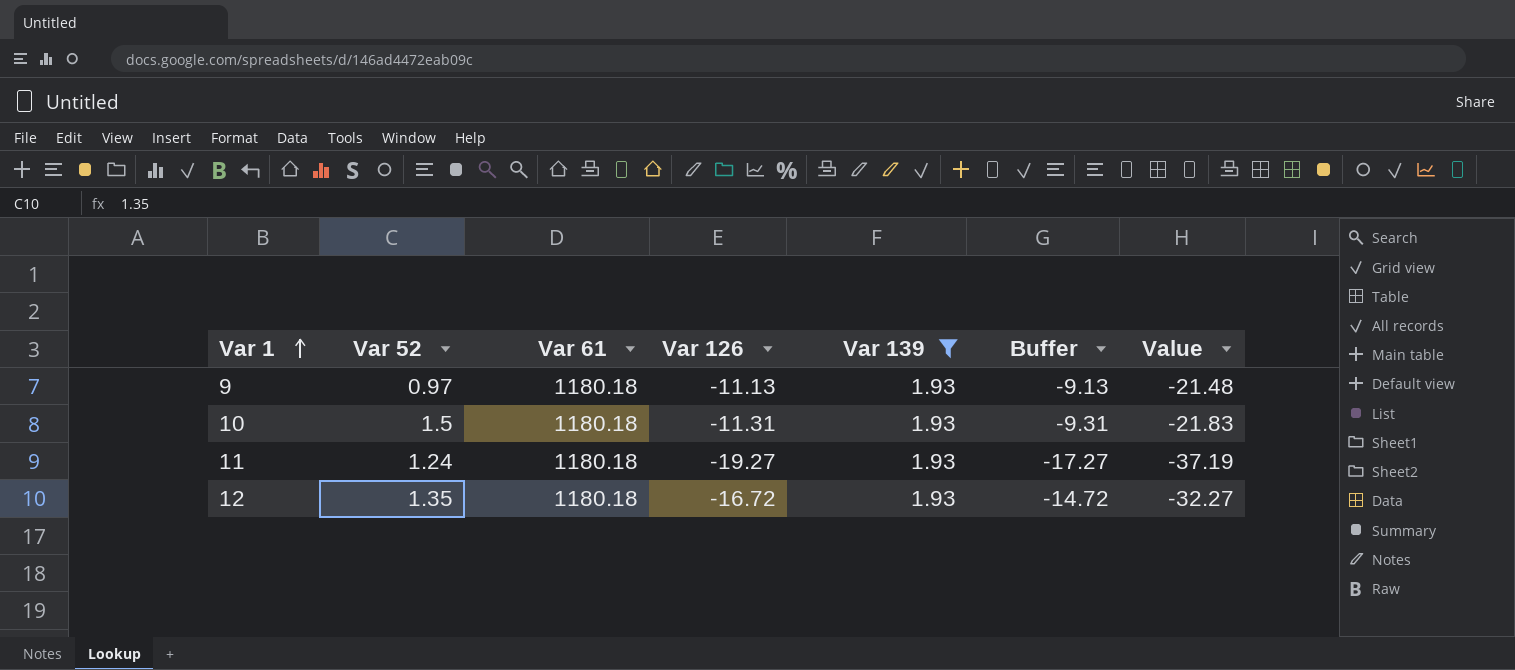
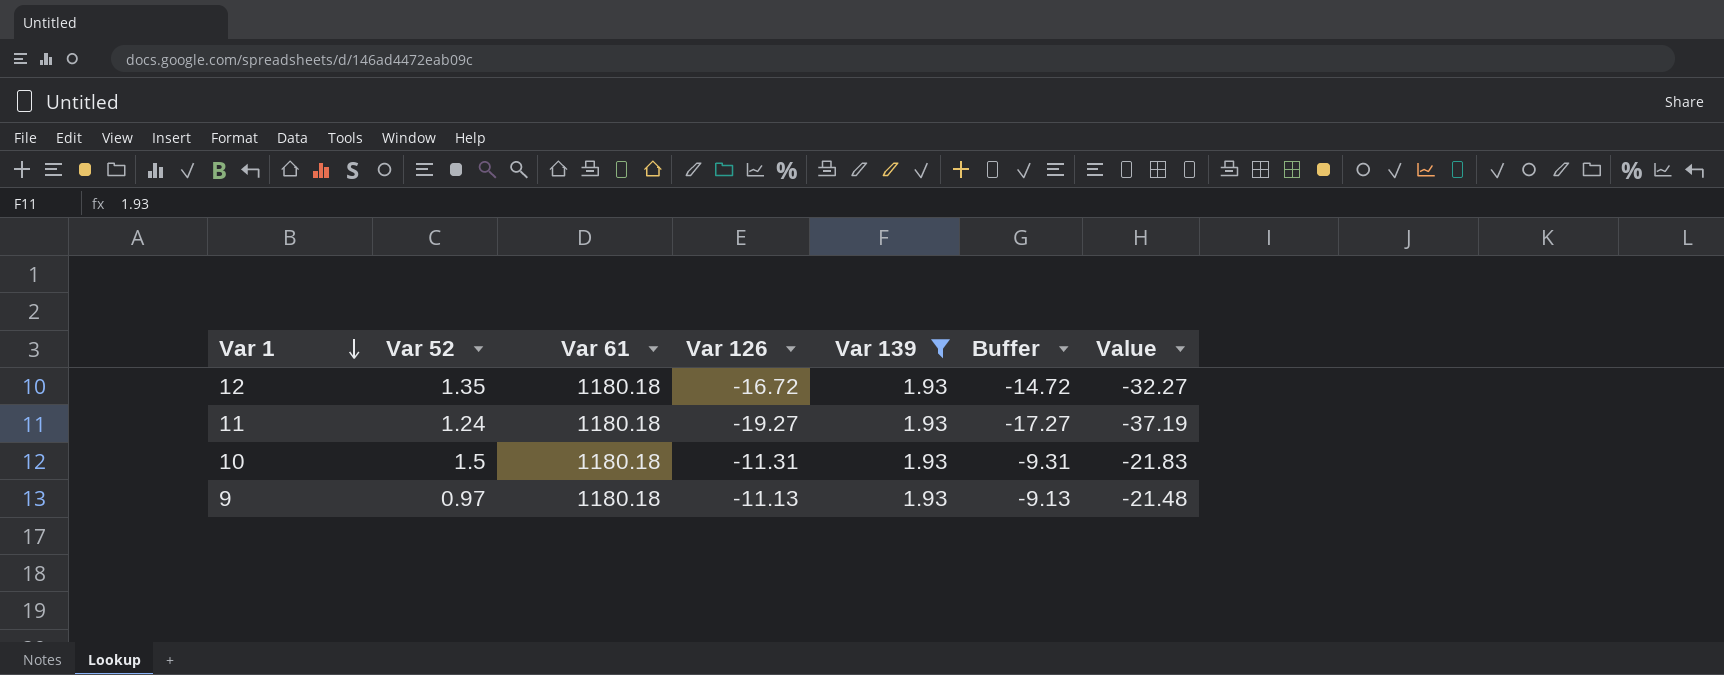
row order: Var 1 ascending -> Var 1 descending

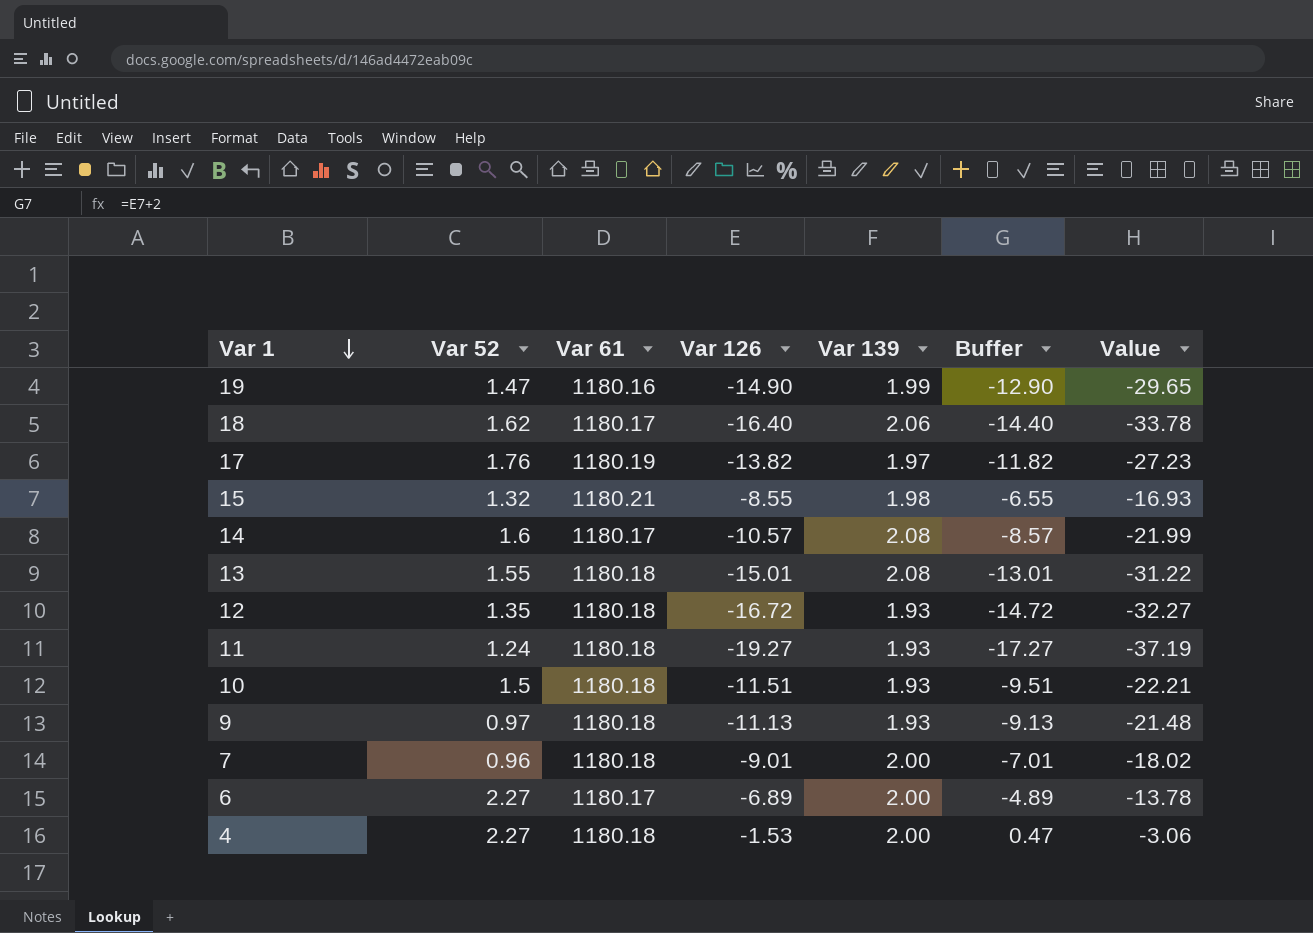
filter: Var 139 = 1.93 -> none
10 | Var 126: -11.31 -> -11.51
10 | Buffer: -9.31 -> -9.51
10 | Value: -21.83 -> -22.21

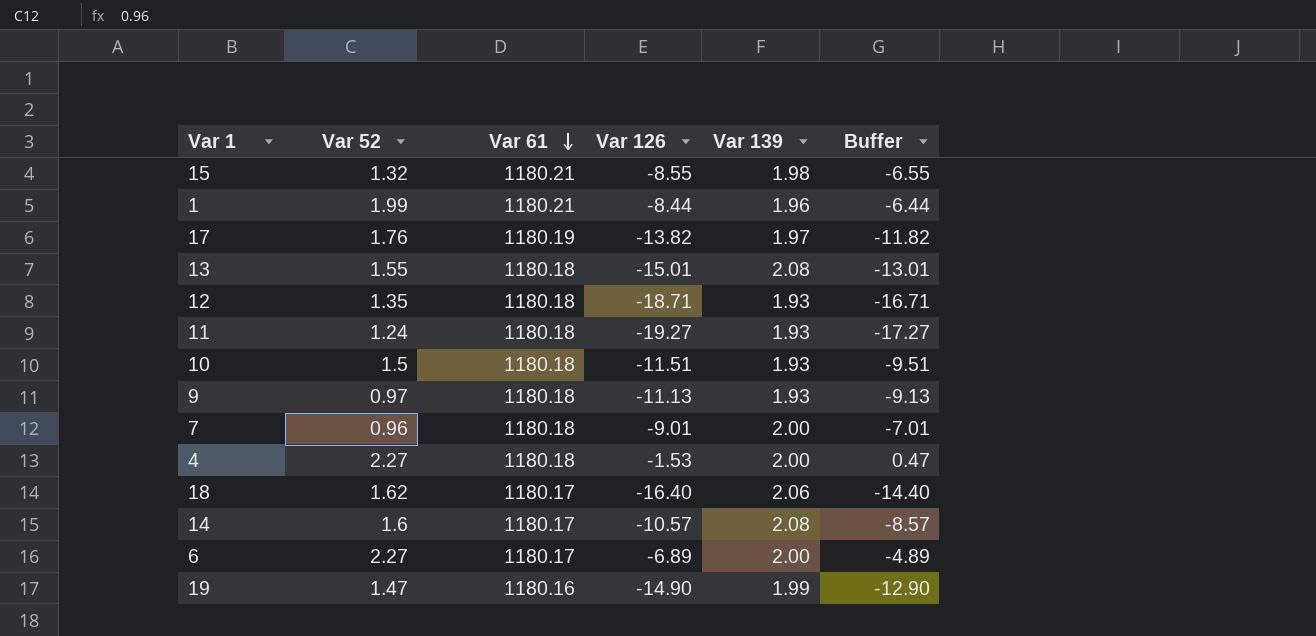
row order: Var 1 descending -> Var 61 descending
column Value | formula: [Var 126] * [Var 139] -> none
row 1: none -> 1.99 | 1180.21 | -8.44 | 1.96 | -6.44
12 | Var 126: -16.72 -> -18.71
12 | Buffer: -14.72 -> -16.71

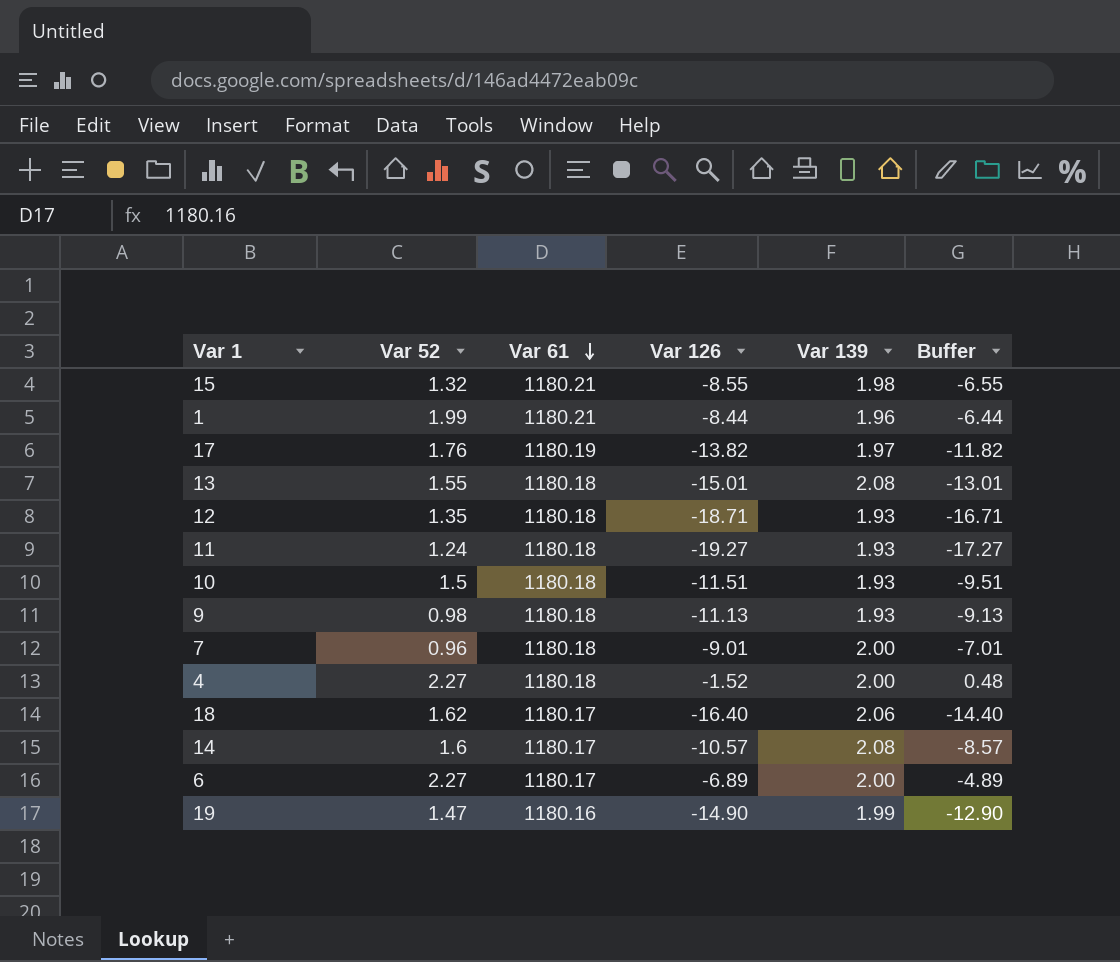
9 | Var 52: 0.97 -> 0.98
4 | Var 126: -1.53 -> -1.52
4 | Buffer: 0.47 -> 0.48

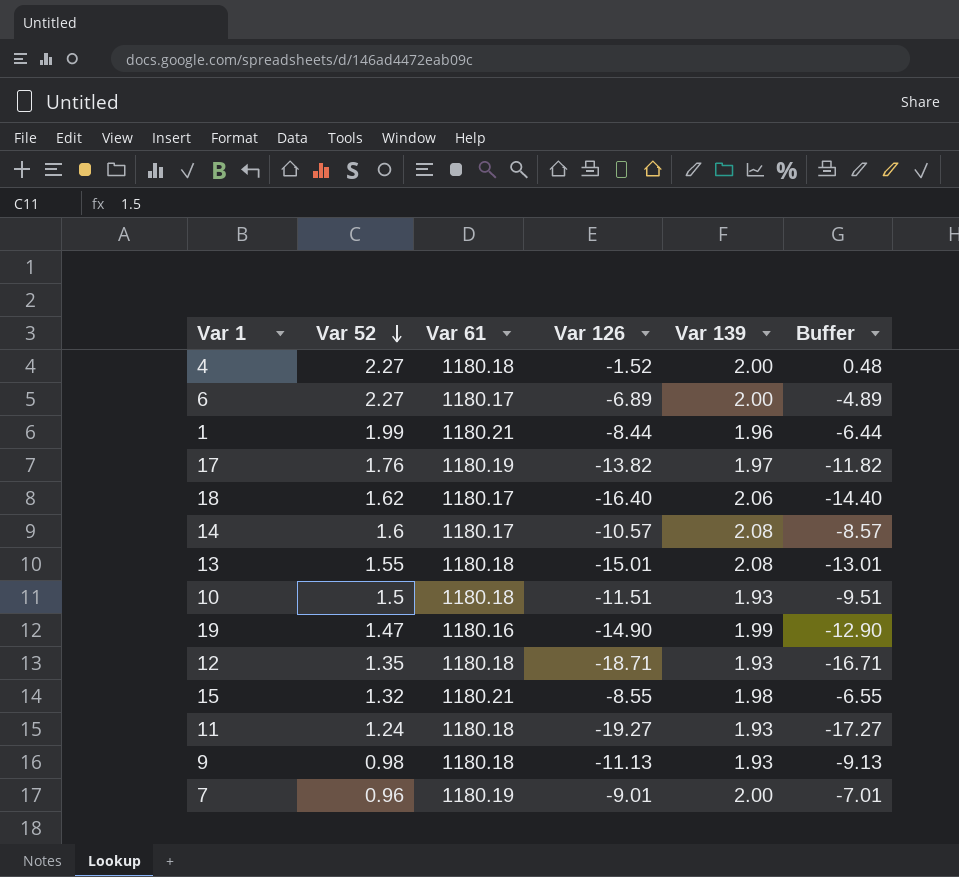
row order: Var 61 descending -> Var 52 descending
7 | Var 61: 1180.18 -> 1180.19

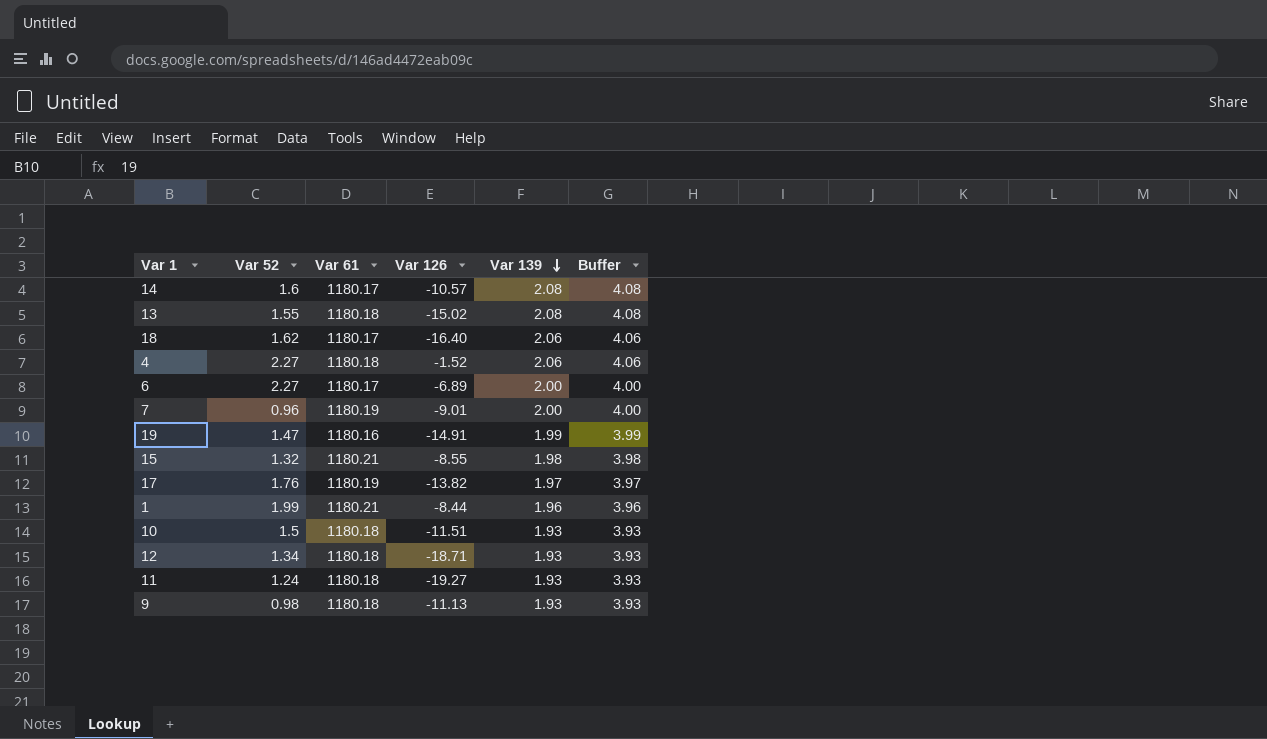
row order: Var 52 descending -> Var 139 descending
column Buffer | formula: [Var 126] + 2 -> [Var 139] + 2
13 | Var 126: -15.01 -> -15.02
4 | Var 139: 2.00 -> 2.06
19 | Var 126: -14.90 -> -14.91
12 | Var 52: 1.35 -> 1.34

